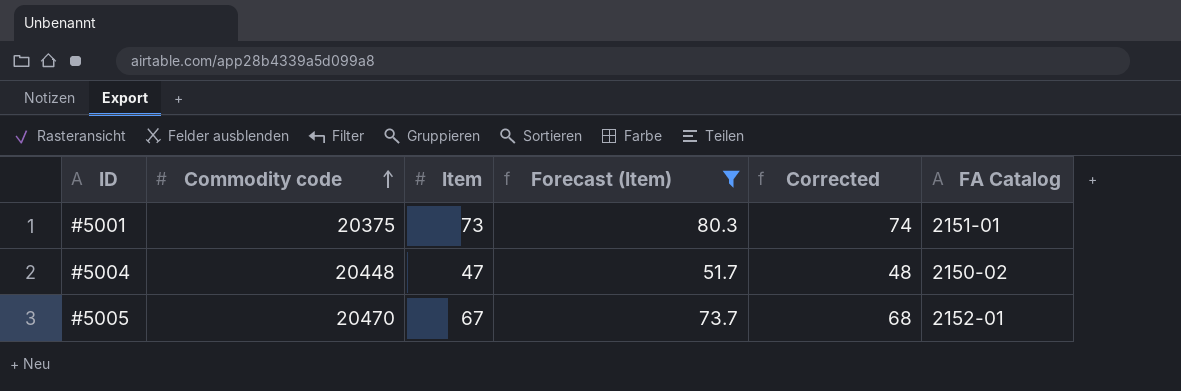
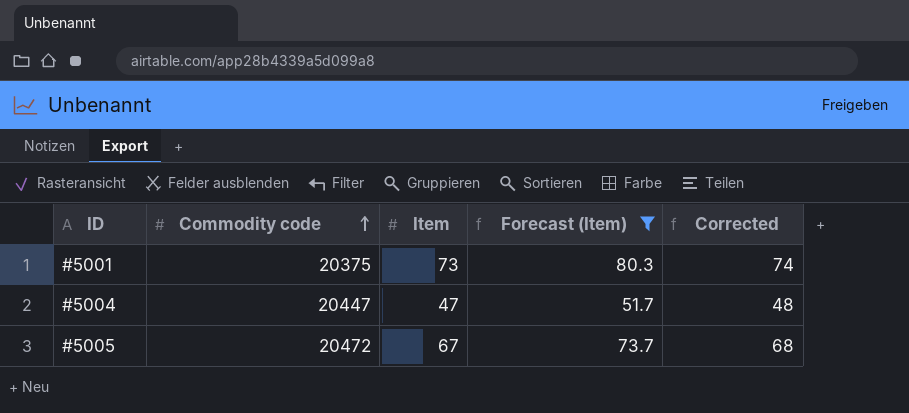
column FA Catalog | position: 6 -> none
#5004 | Commodity code: 20448 -> 20447
#5005 | Commodity code: 20470 -> 20472

